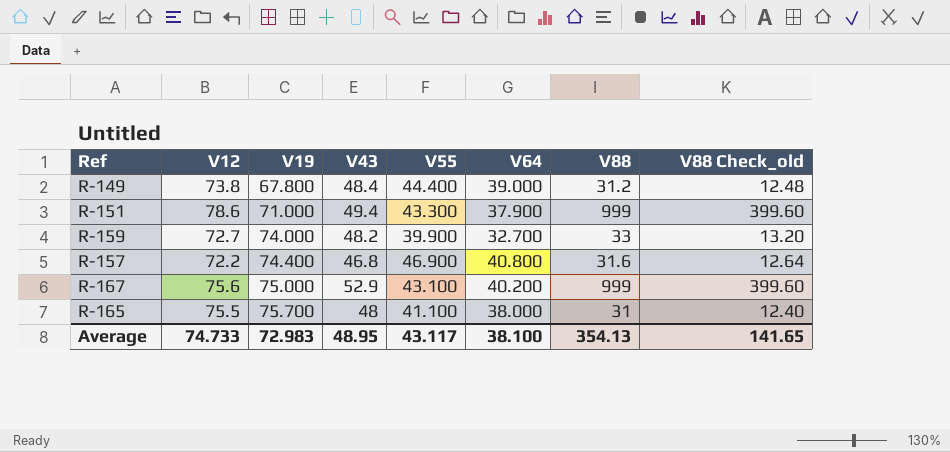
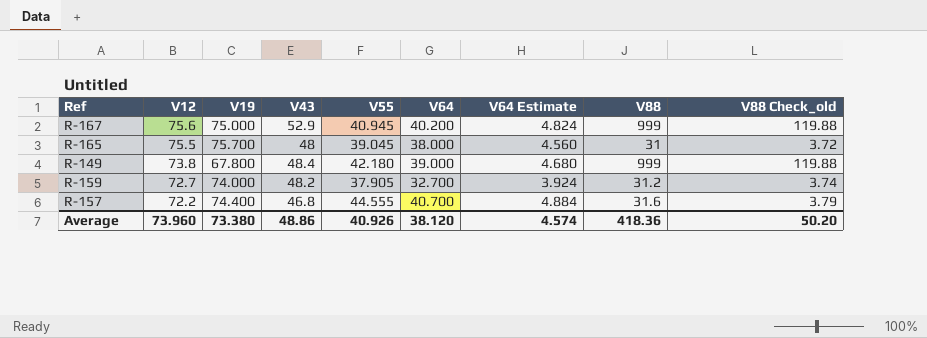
row order: V19 ascending -> V12 descending
column V64 Estimate | formula: none -> [V64] * 0.12
column V88 Check_old | formula: [V88] * 0.4 -> [V88] * 0.12
row R-151: 78.6 | 71.000 | 49.4 | 43.300 | 37.900 | 999 | 399.60 -> none
R-167 | V55: 43.100 -> 40.945
R-165 | V55: 41.100 -> 39.045
R-149 | V55: 44.400 -> 42.180
R-149 | V88: 31.2 -> 999
R-159 | V55: 39.900 -> 37.905
R-159 | V88: 33 -> 31.2
R-157 | V55: 46.900 -> 44.555
R-157 | V64: 40.800 -> 40.700
Average | V12: 74.733 -> 73.960
Average | V19: 72.983 -> 73.380
Average | V43: 48.95 -> 48.86
Average | V55: 43.117 -> 40.926
Average | V64: 38.100 -> 38.120
Average | V88: 354.13 -> 418.36
Average | V88 Check_old: 141.65 -> 50.20

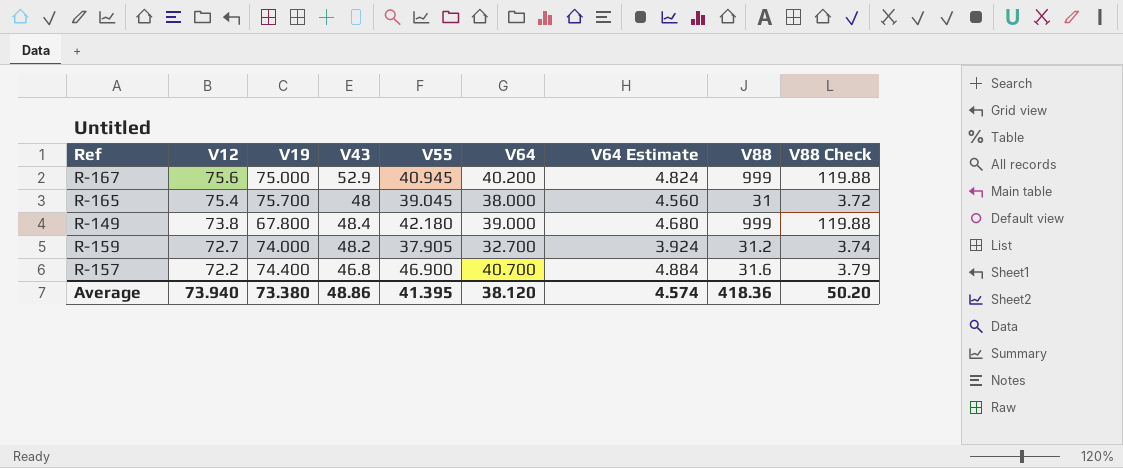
column name: V88 Check_old -> V88 Check
R-165 | V12: 75.5 -> 75.4
R-157 | V55: 44.555 -> 46.900
Average | V12: 73.960 -> 73.940
Average | V55: 40.926 -> 41.395

